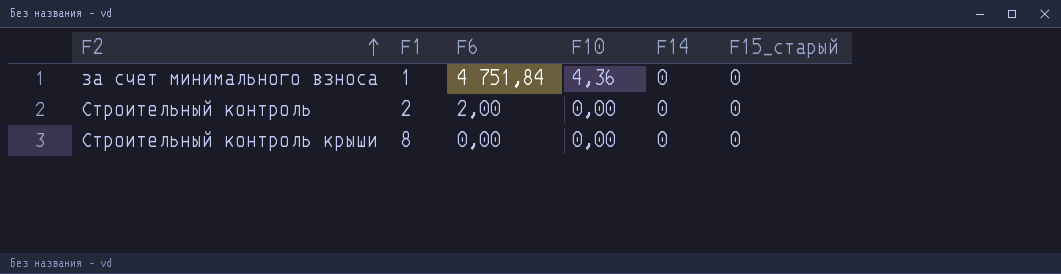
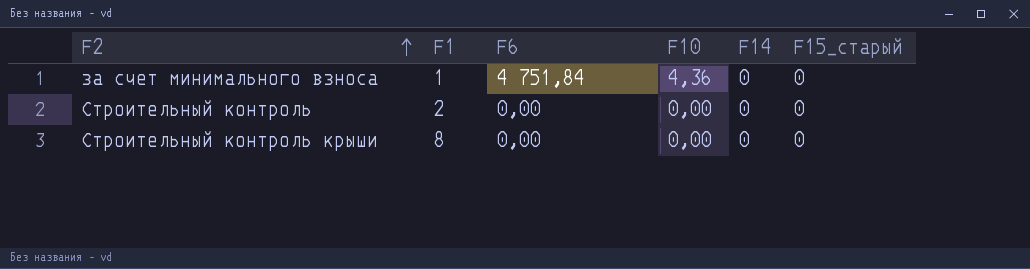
Строительный контроль | F6: 2,00 -> 0,00

